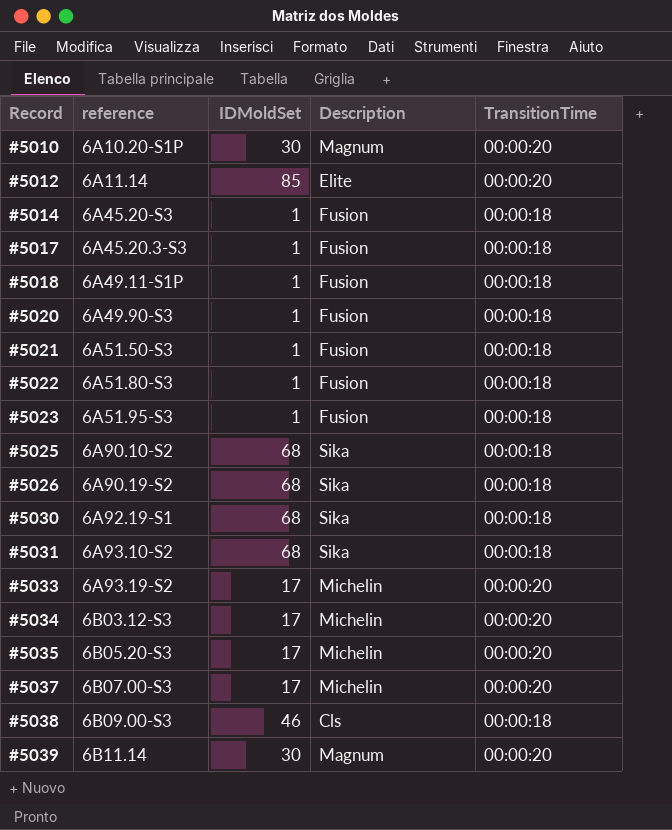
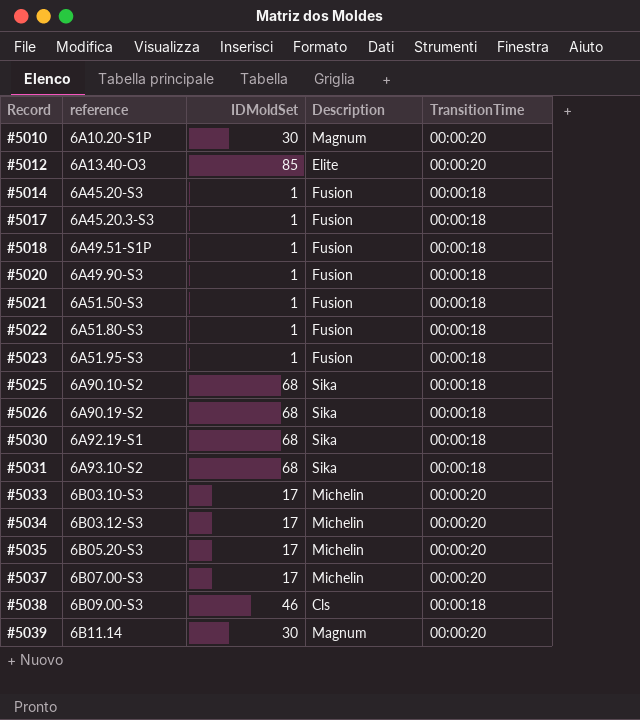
#5012 | reference: 6A11.14 -> 6A13.40-O3
#5018 | reference: 6A49.11-S1P -> 6A49.51-S1P
#5033 | reference: 6A93.19-S2 -> 6B03.10-S3

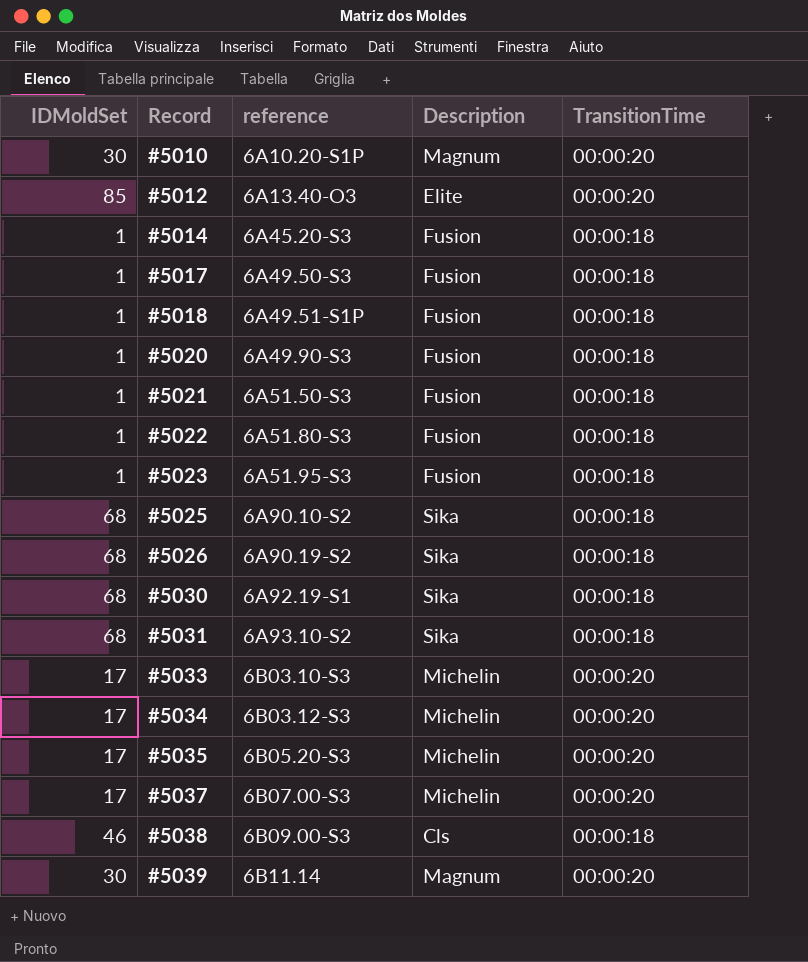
column IDMoldSet | position: 3 -> 1
#5017 | reference: 6A45.20.3-S3 -> 6A49.50-S3

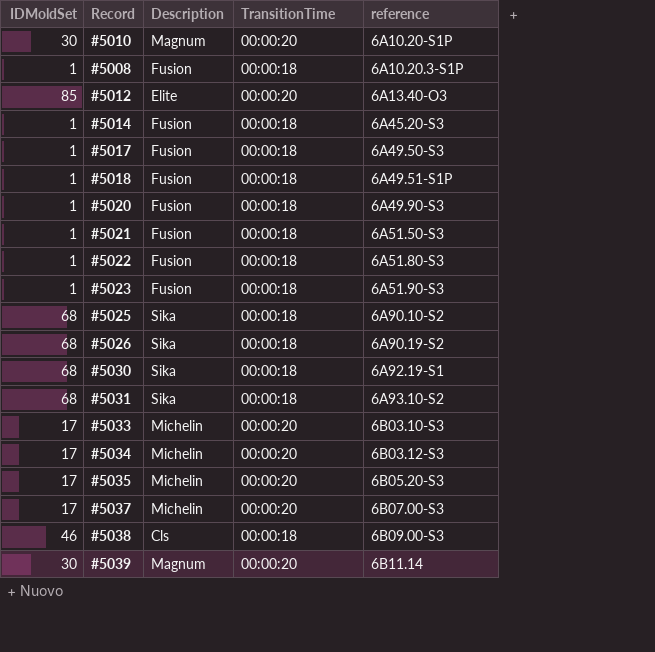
column reference | position: 3 -> 5
row #5008: none -> 1 | Fusion | 00:00:18 | 6A10.20.3-S1P
#5023 | reference: 6A51.95-S3 -> 6A51.90-S3

